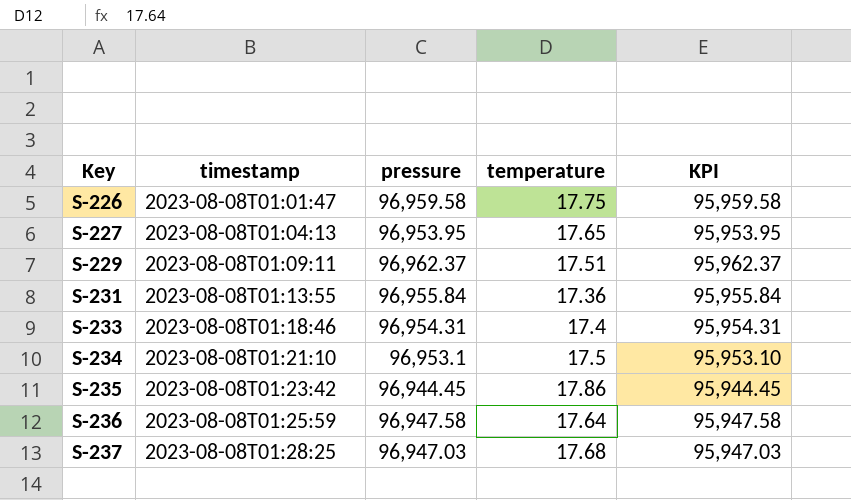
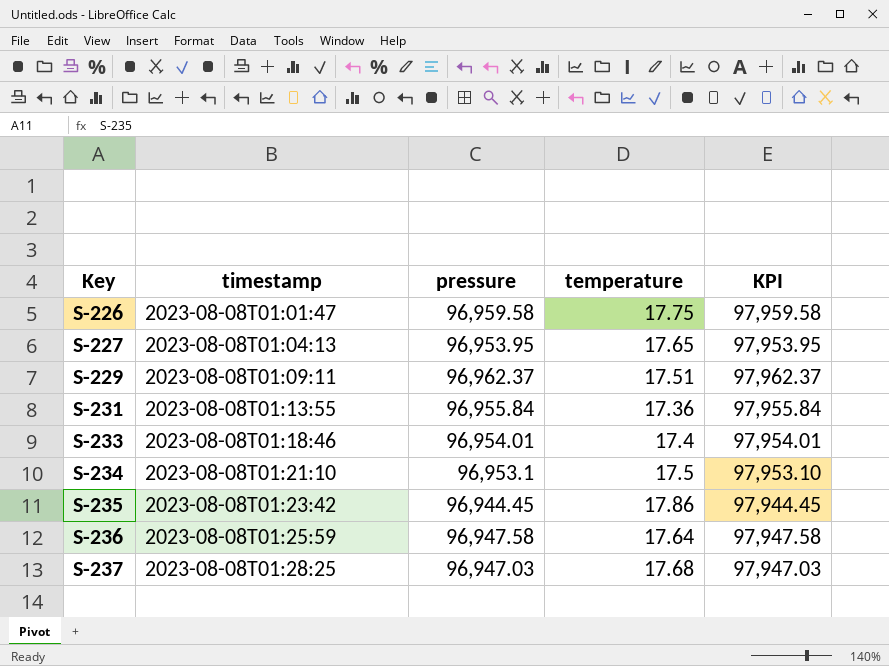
column KPI | formula: [pressure] - 1000 -> [pressure] + 1000
S-233 | pressure: 96,954.31 -> 96,954.01

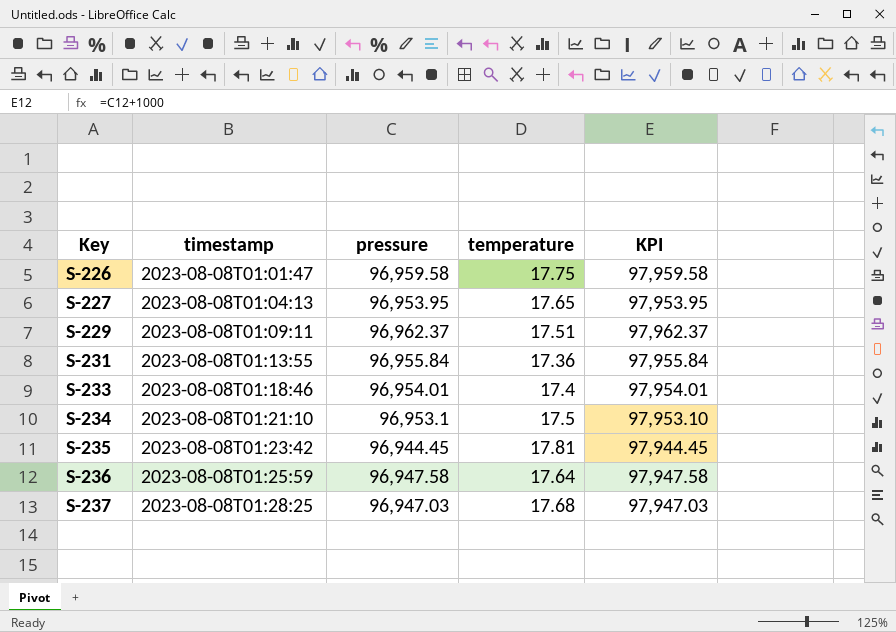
S-235 | temperature: 17.86 -> 17.81

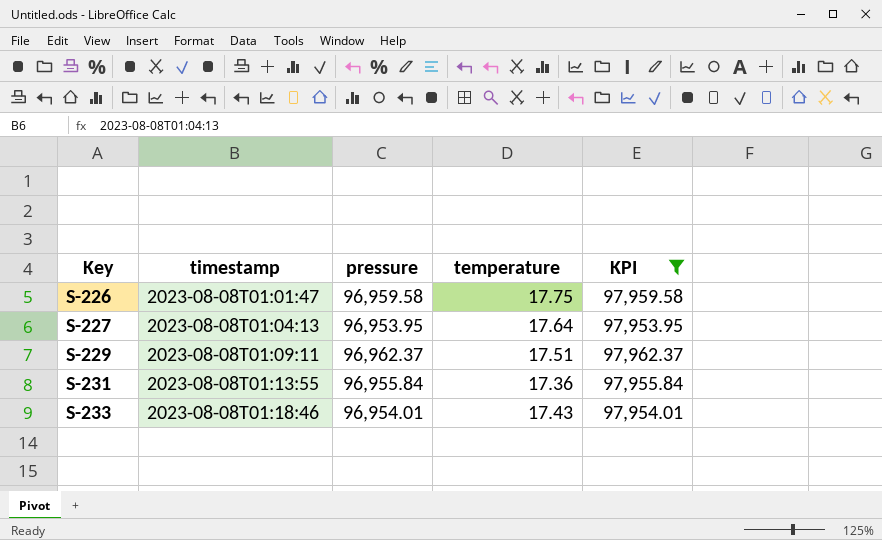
filter: none -> KPI >= 97,953.95
S-227 | temperature: 17.65 -> 17.64
S-233 | temperature: 17.4 -> 17.43

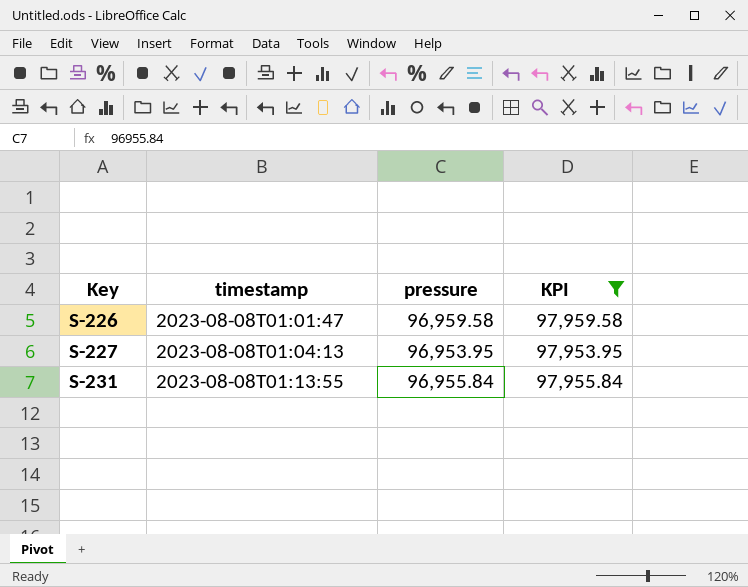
column temperature | position: 4 -> none
row S-229: 2023-08-08T01:09:11 | 96,962.37 | 17.51 | 97,962.37 -> none
row S-233: 2023-08-08T01:18:46 | 96,954.01 | 17.43 | 97,954.01 -> none

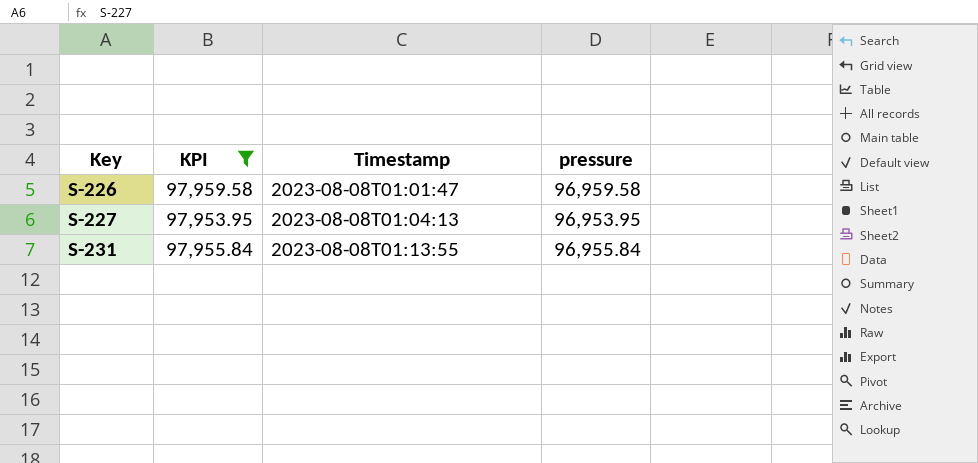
column KPI | position: 4 -> 2
column name: timestamp -> Timestamp

